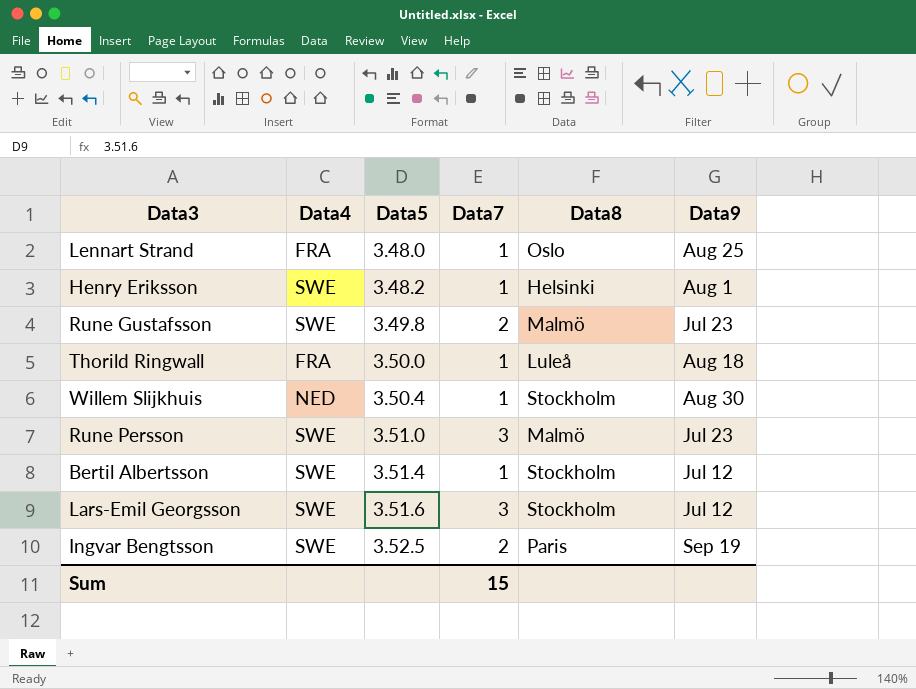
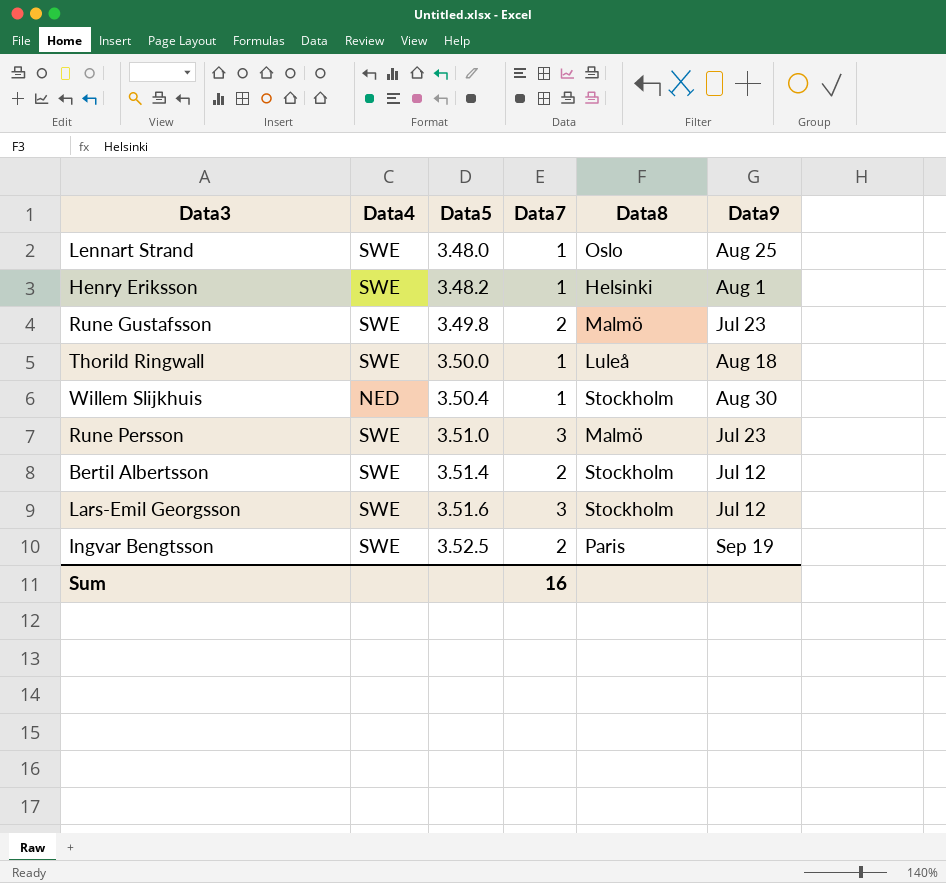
Lennart Strand | Data4: FRA -> SWE
Thorild Ringwall | Data4: FRA -> SWE
Bertil Albertsson | Data7: 1 -> 2
Sum | Data7: 15 -> 16

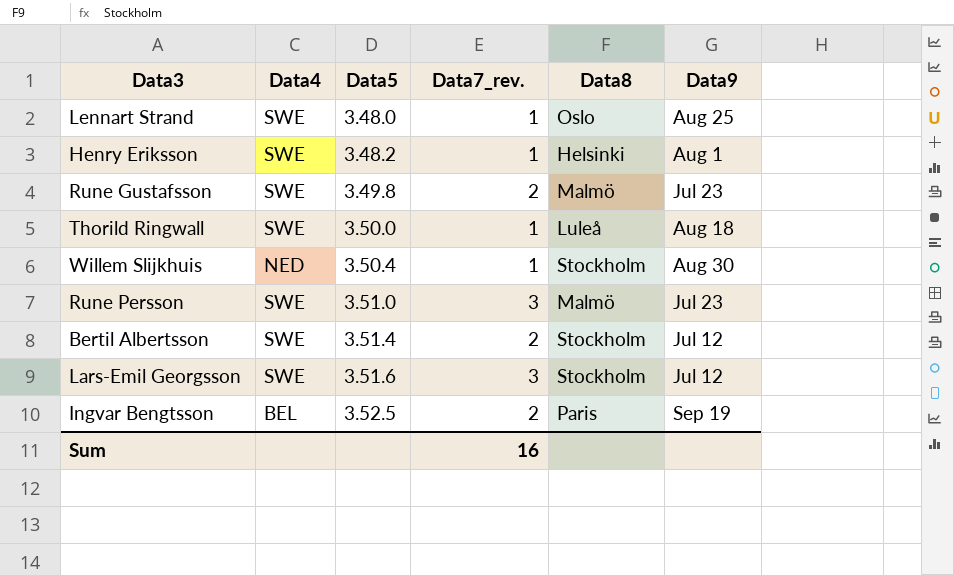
column name: Data7 -> Data7_rev.
Ingvar Bengtsson | Data4: SWE -> BEL

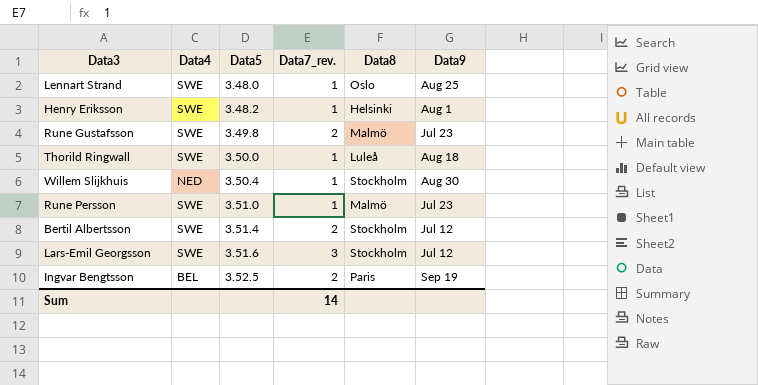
Rune Persson | Data7_rev.: 3 -> 1
Sum | Data7_rev.: 16 -> 14

